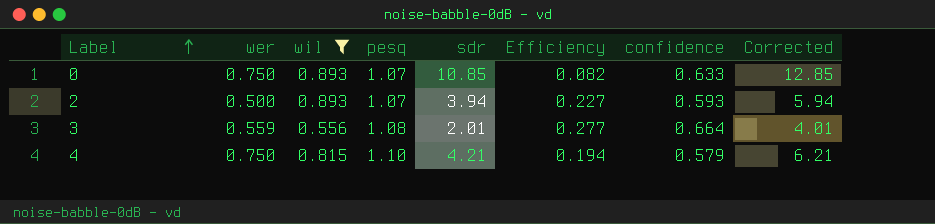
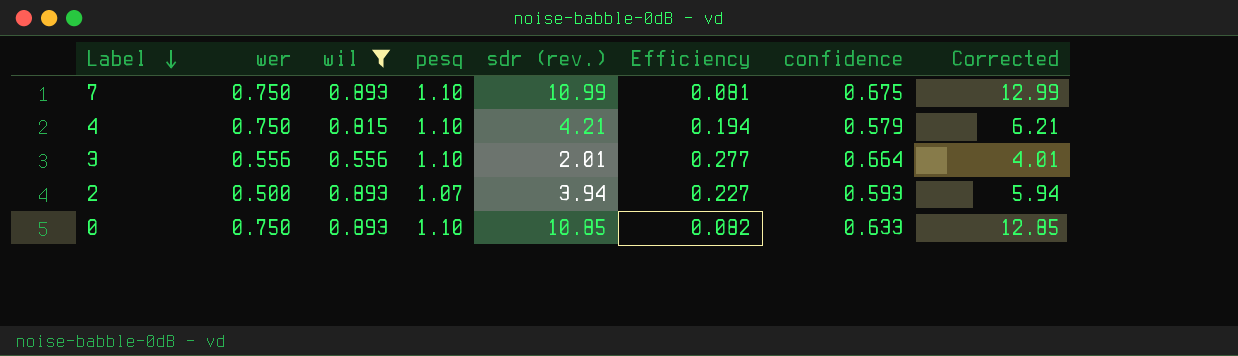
row order: Label ascending -> Label descending
column name: sdr -> sdr (rev.)
row 7: none -> 0.750 | 0.893 | 1.10 | 10.99 | 0.081 | 0.675 | 12.99
3 | wer: 0.559 -> 0.556
3 | pesq: 1.08 -> 1.10
0 | pesq: 1.07 -> 1.10

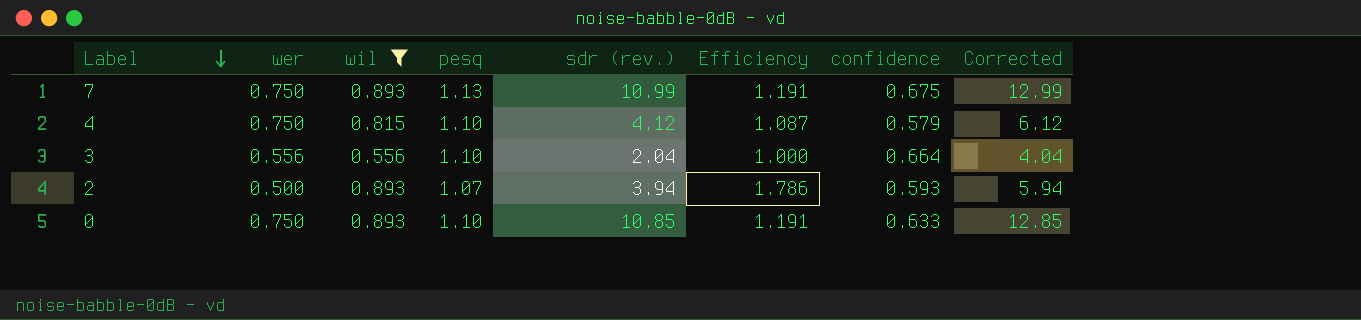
column Efficiency | formula: [wil] / [sdr (rev.)] -> [wil] / [wer]
7 | pesq: 1.10 -> 1.13
4 | sdr (rev.): 4.21 -> 4.12
4 | Corrected: 6.21 -> 6.12
3 | sdr (rev.): 2.01 -> 2.04
3 | Corrected: 4.01 -> 4.04

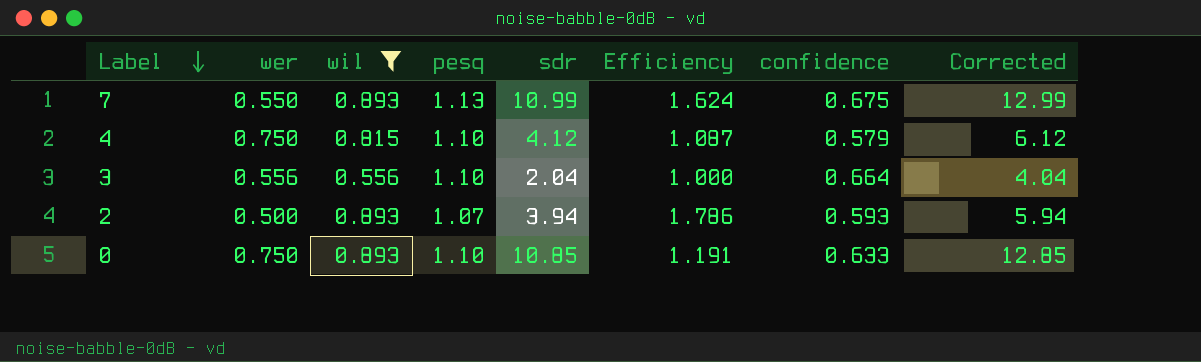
column name: sdr (rev.) -> sdr
7 | wer: 0.750 -> 0.550
7 | Efficiency: 1.191 -> 1.624

